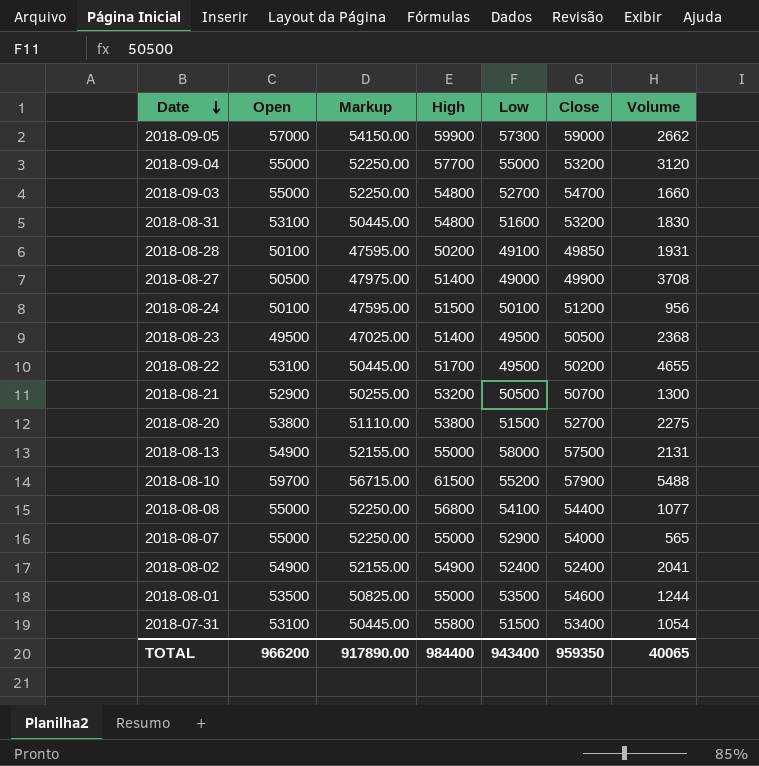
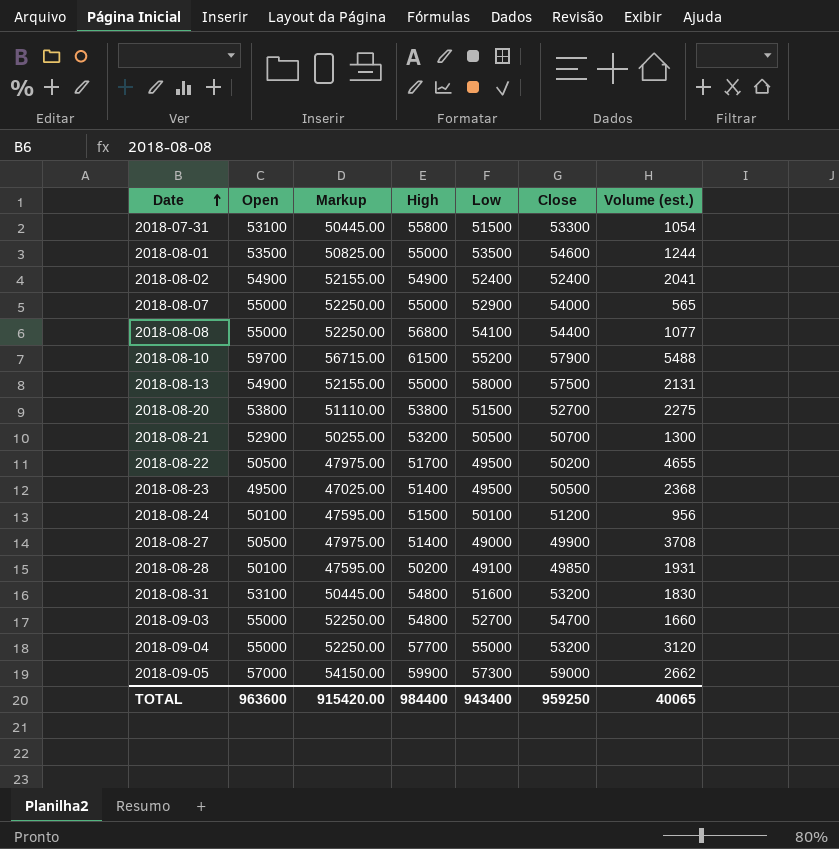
row order: Date descending -> Date ascending
column name: Volume -> Volume (est.)
2018-07-31 | Close: 53400 -> 53300
2018-08-22 | Open: 53100 -> 50500
2018-08-22 | Markup: 50445.00 -> 47975.00
TOTAL | Open: 966200 -> 963600
TOTAL | Markup: 917890.00 -> 915420.00
TOTAL | Close: 959350 -> 959250

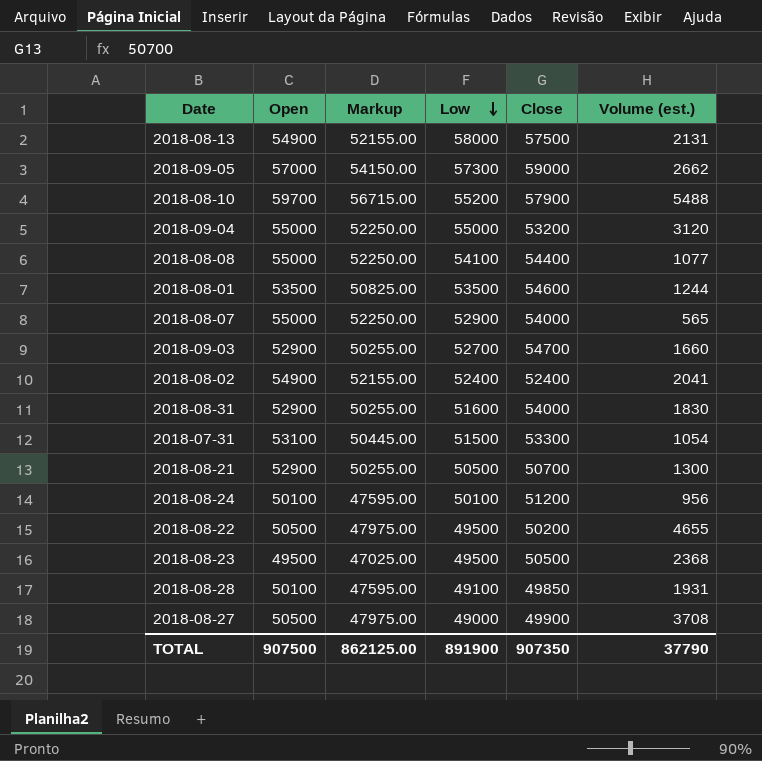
row order: Date ascending -> Low descending
column High | position: 4 -> none
row 2018-08-20: 53800 | 51110.00 | 53800 | 51500 | 52700 | 2275 -> none
2018-09-03 | Open: 55000 -> 52900
2018-09-03 | Markup: 52250.00 -> 50255.00
2018-08-31 | Open: 53100 -> 52900
2018-08-31 | Markup: 50445.00 -> 50255.00
2018-08-31 | Close: 53200 -> 54000
TOTAL | Open: 963600 -> 907500
TOTAL | Markup: 915420.00 -> 862125.00
TOTAL | Low: 943400 -> 891900
TOTAL | Close: 959250 -> 907350
TOTAL | Volume (est.): 40065 -> 37790

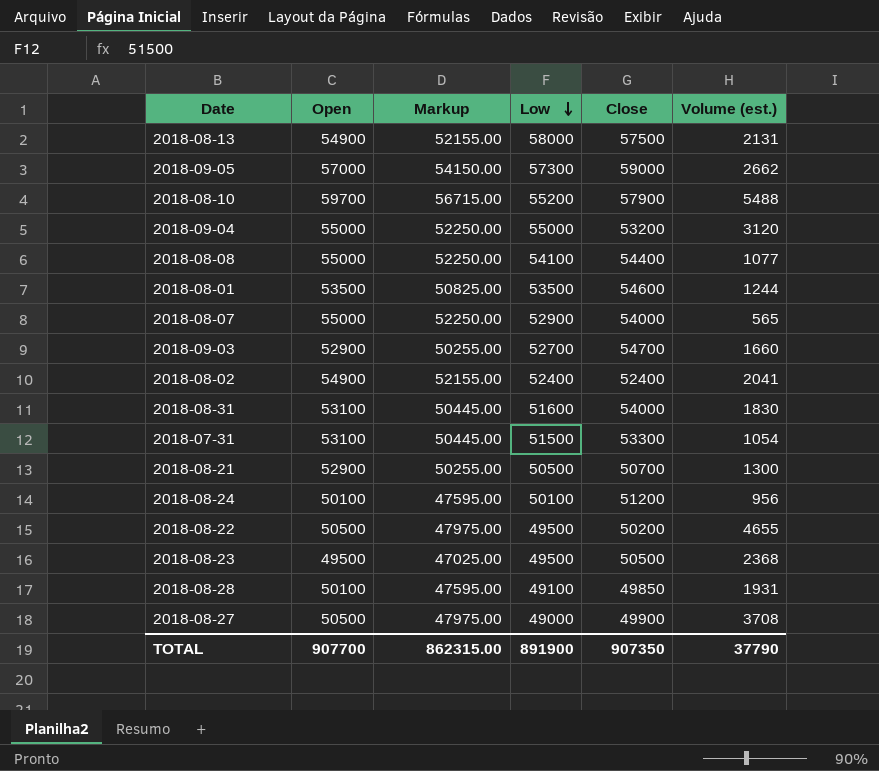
2018-08-31 | Open: 52900 -> 53100
2018-08-31 | Markup: 50255.00 -> 50445.00
TOTAL | Open: 907500 -> 907700
TOTAL | Markup: 862125.00 -> 862315.00

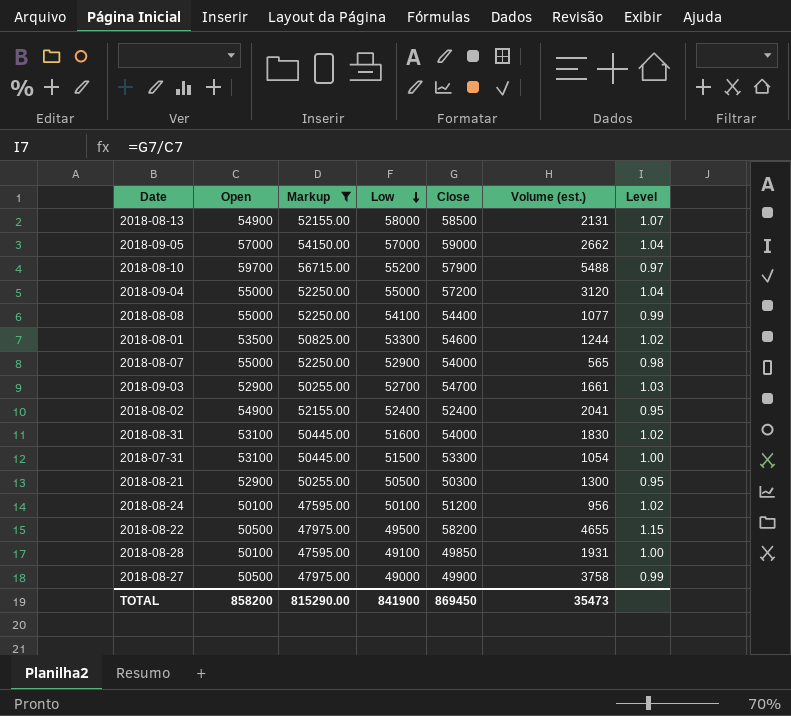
filter: none -> Markup != 47025.00
column Level | formula: none -> [Close] / [Open]
2018-08-13 | Close: 57500 -> 58500
2018-09-05 | Low: 57300 -> 57000
2018-09-04 | Close: 53200 -> 57200
2018-08-01 | Low: 53500 -> 53300
2018-09-03 | Volume (est.): 1660 -> 1661
2018-08-21 | Close: 50700 -> 50300
2018-08-22 | Close: 50200 -> 58200
2018-08-27 | Volume (est.): 3708 -> 3758
TOTAL | Open: 907700 -> 858200
TOTAL | Markup: 862315.00 -> 815290.00
TOTAL | Low: 891900 -> 841900
TOTAL | Close: 907350 -> 869450
TOTAL | Volume (est.): 37790 -> 35473

